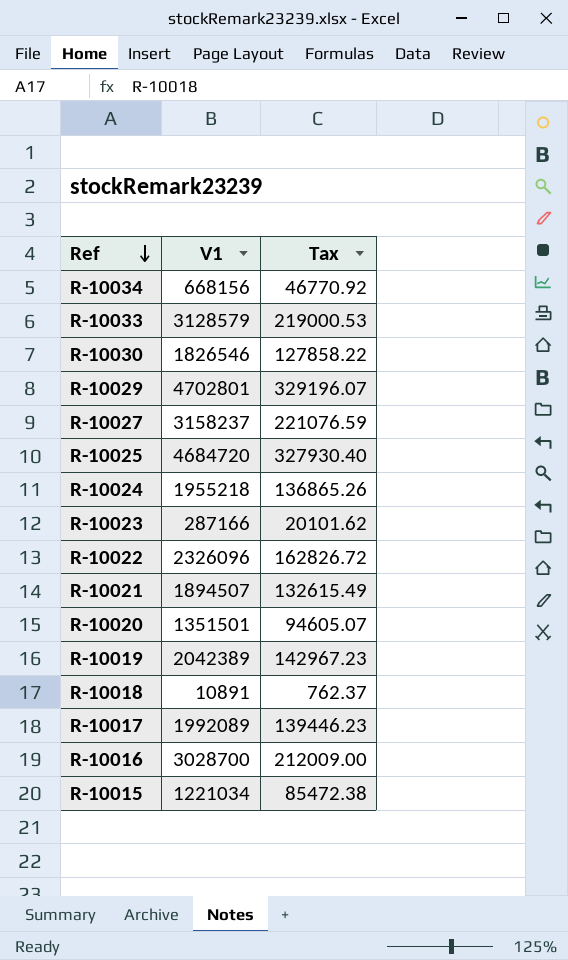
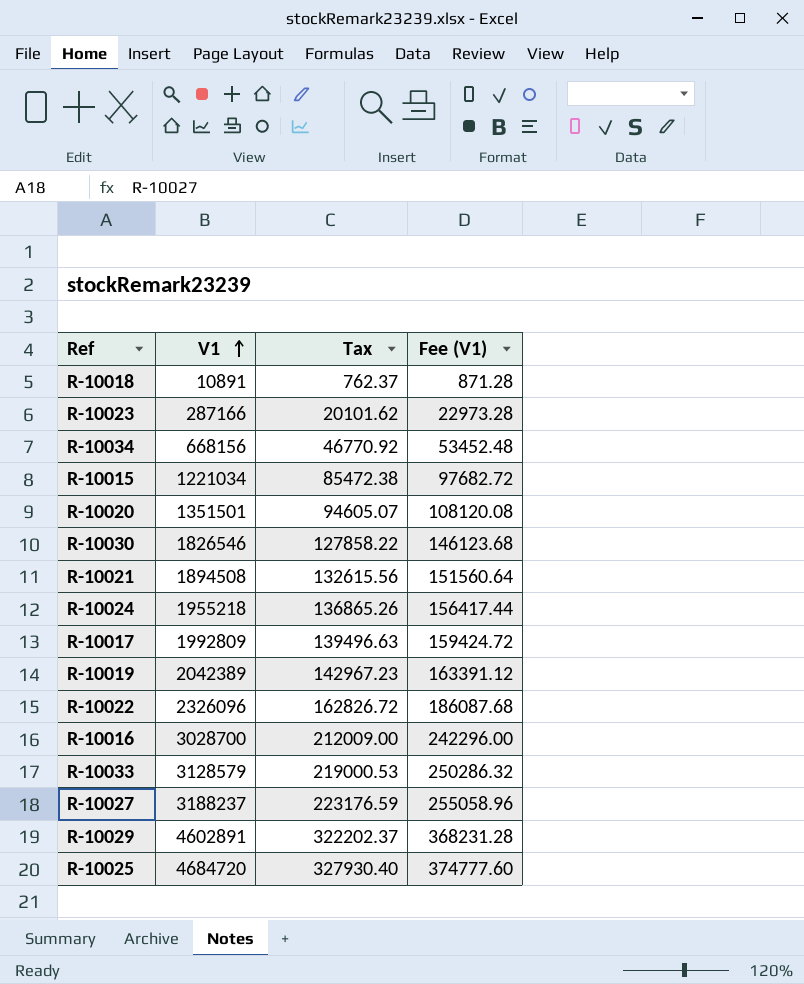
row order: Ref descending -> V1 ascending
column Fee (V1) | formula: none -> [V1] * 0.08
R-10021 | V1: 1894507 -> 1894508
R-10021 | Tax: 132615.49 -> 132615.56
R-10017 | V1: 1992089 -> 1992809
R-10017 | Tax: 139446.23 -> 139496.63
R-10027 | V1: 3158237 -> 3188237
R-10027 | Tax: 221076.59 -> 223176.59
R-10029 | V1: 4702801 -> 4602891
R-10029 | Tax: 329196.07 -> 322202.37

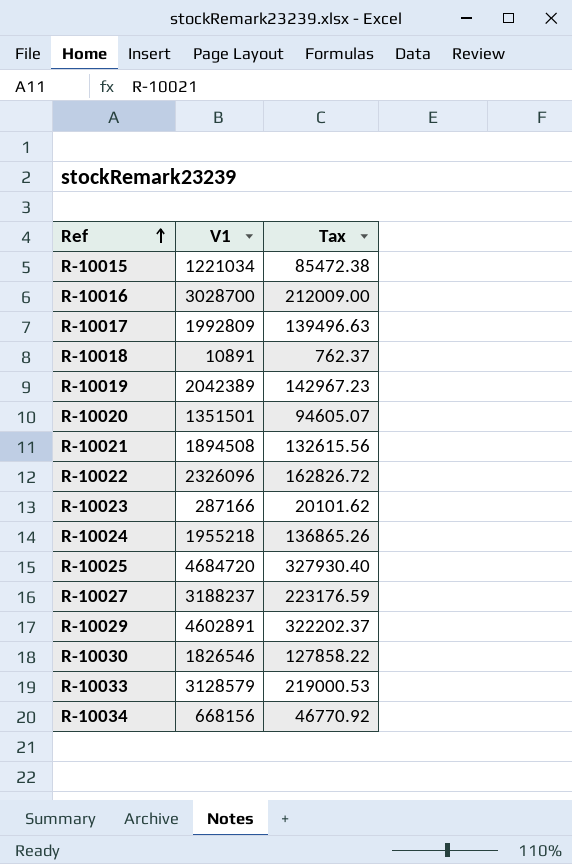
row order: V1 ascending -> Ref ascending
column Fee (V1) | formula: [V1] * 0.08 -> none

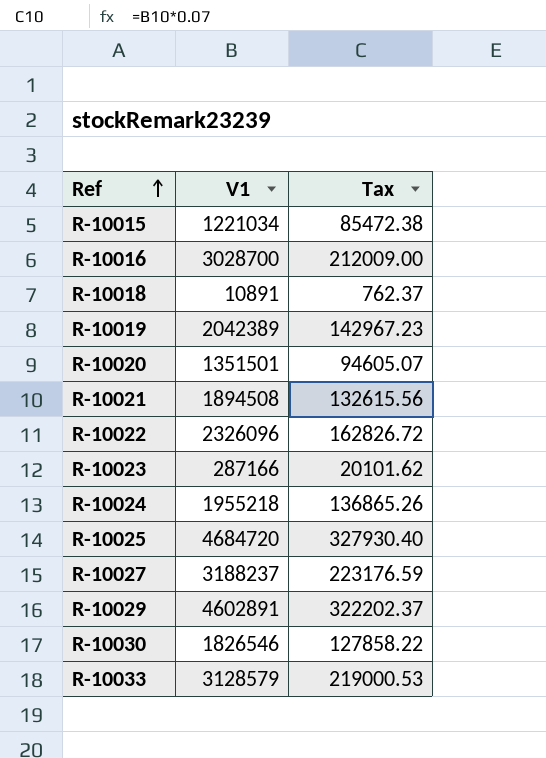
row R-10017: 1992809 | 139496.63 -> none
row R-10034: 668156 | 46770.92 -> none

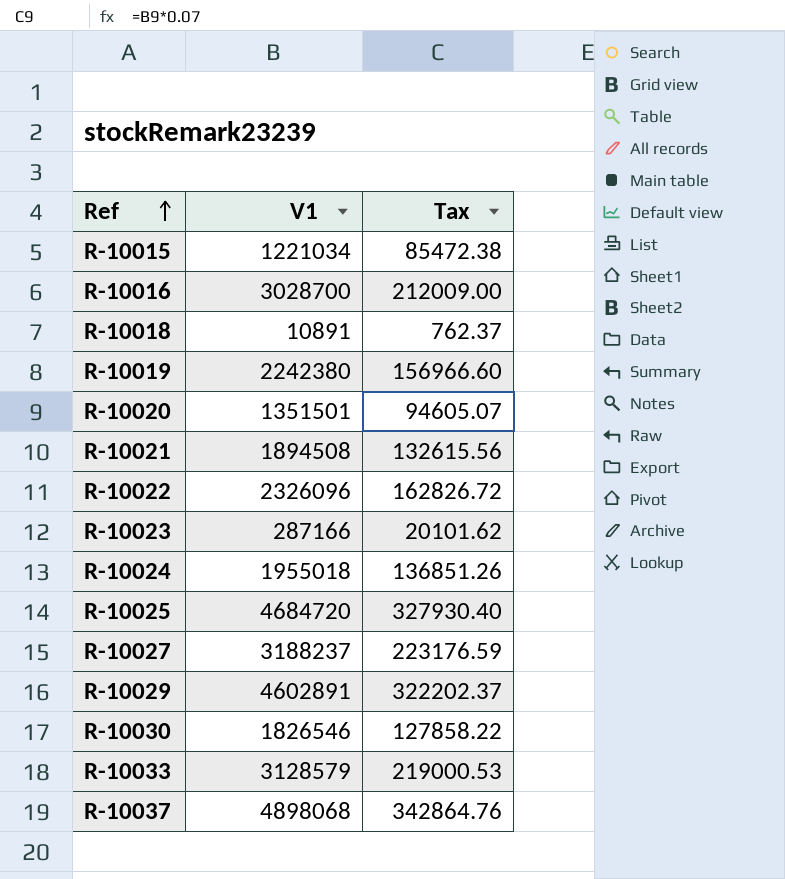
R-10019 | V1: 2042389 -> 2242380
R-10019 | Tax: 142967.23 -> 156966.60
R-10024 | V1: 1955218 -> 1955018
R-10024 | Tax: 136865.26 -> 136851.26
row R-10037: none -> 4898068 | 342864.76

